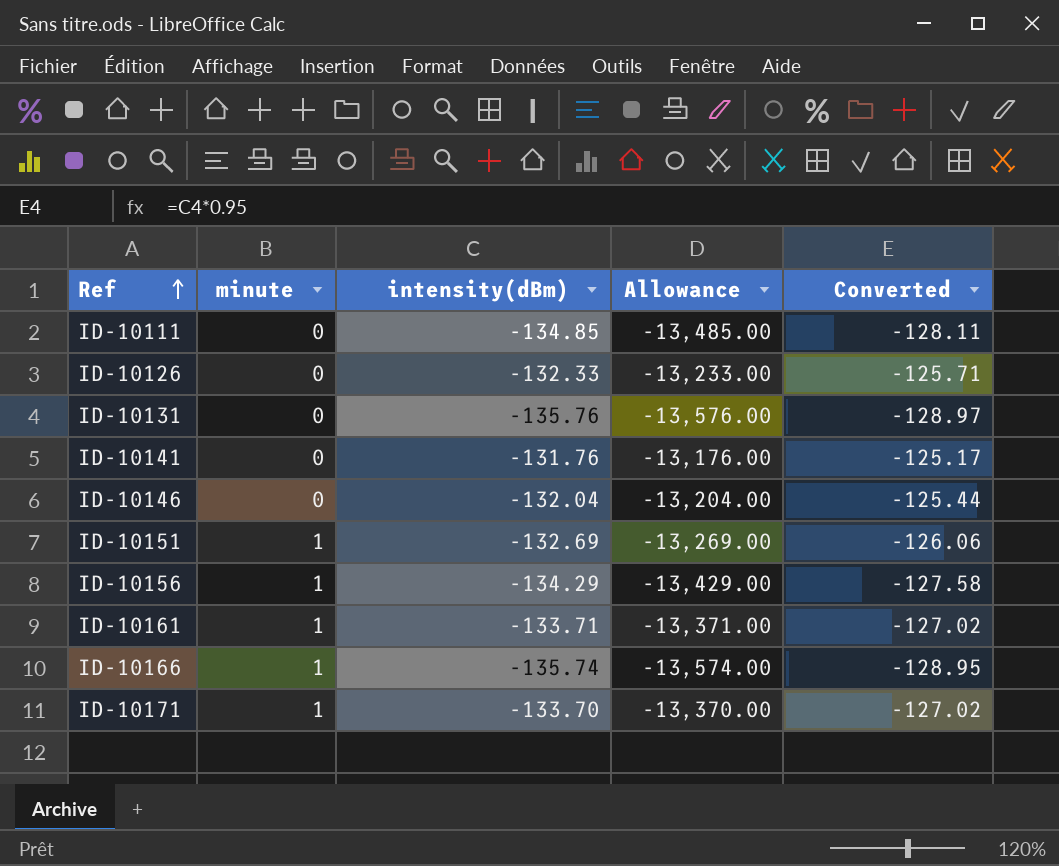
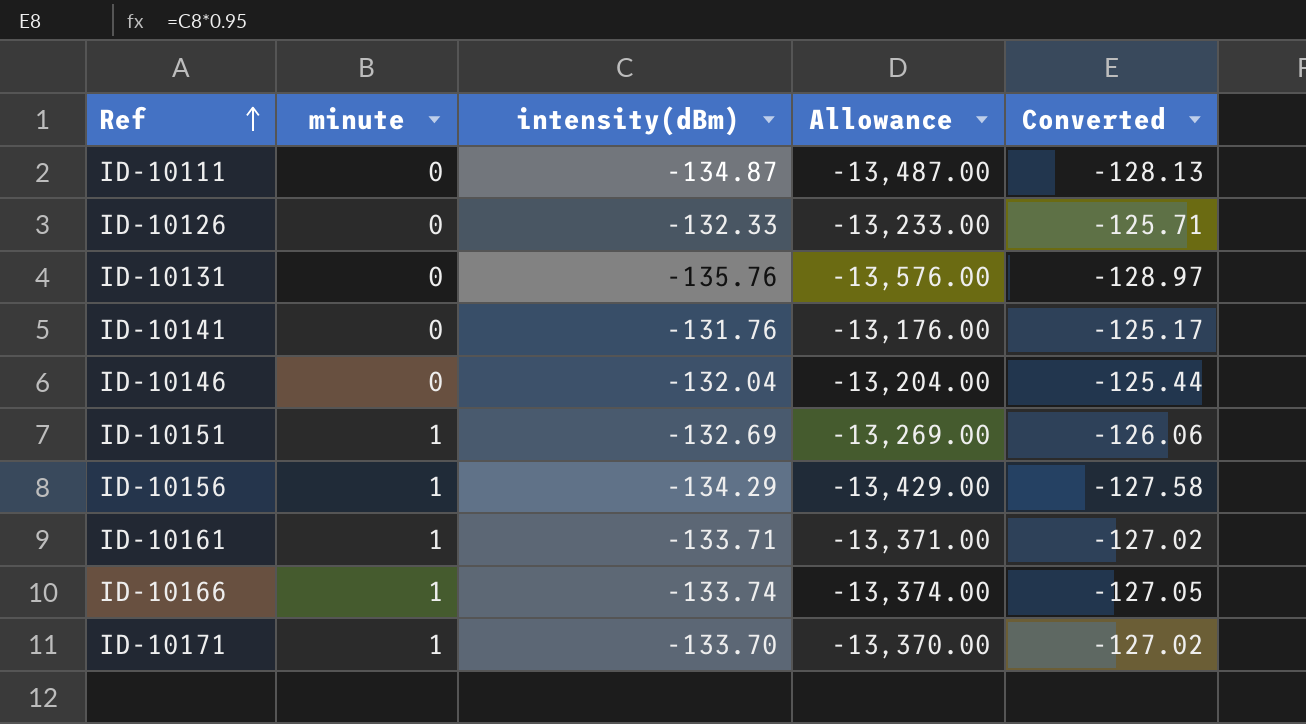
ID-10111 | intensity(dBm): -134.85 -> -134.87
ID-10111 | Allowance: -13,485.00 -> -13,487.00
ID-10111 | Converted: -128.11 -> -128.13
ID-10166 | intensity(dBm): -135.74 -> -133.74
ID-10166 | Allowance: -13,574.00 -> -13,374.00
ID-10166 | Converted: -128.95 -> -127.05

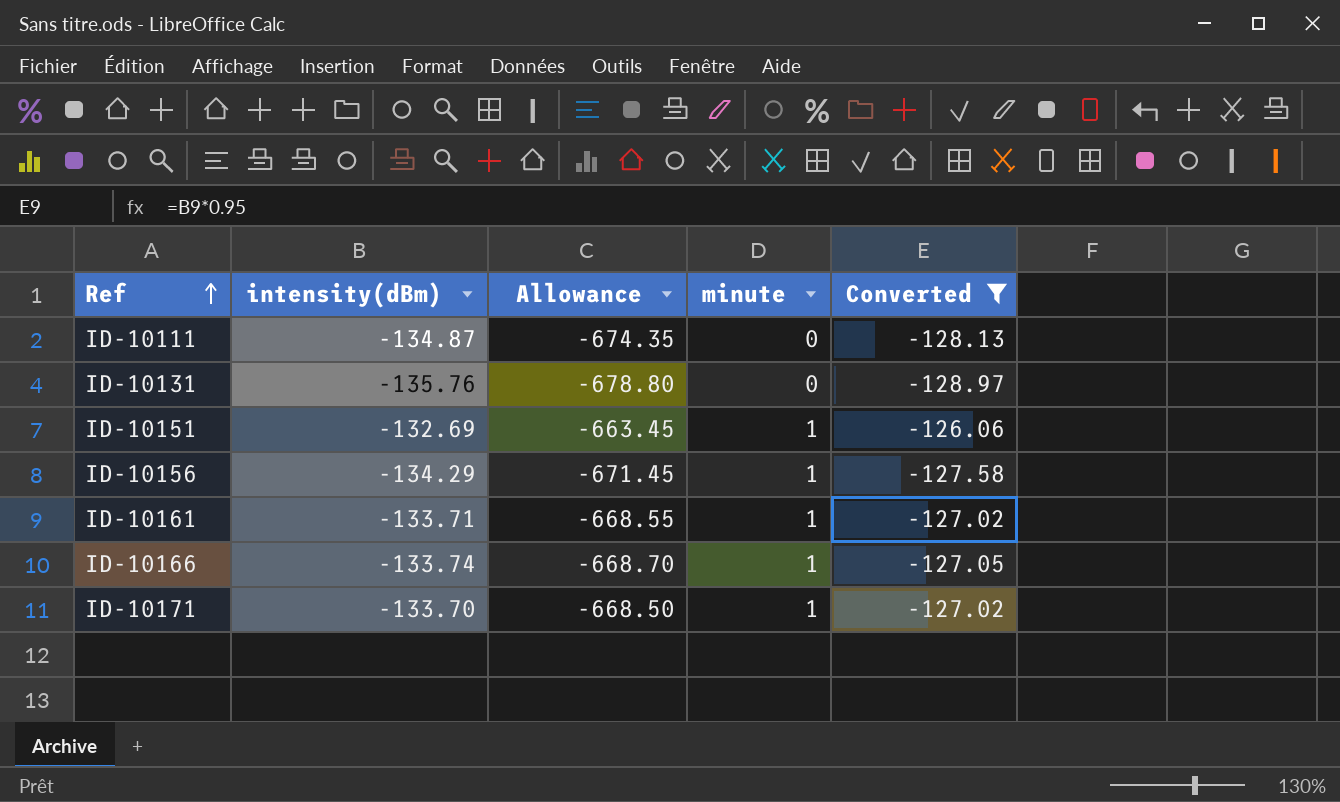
filter: none -> Converted <= -126.06
column Allowance | formula: [intensity(dBm)] * 100 -> [intensity(dBm)] * 5
column minute | position: 2 -> 4

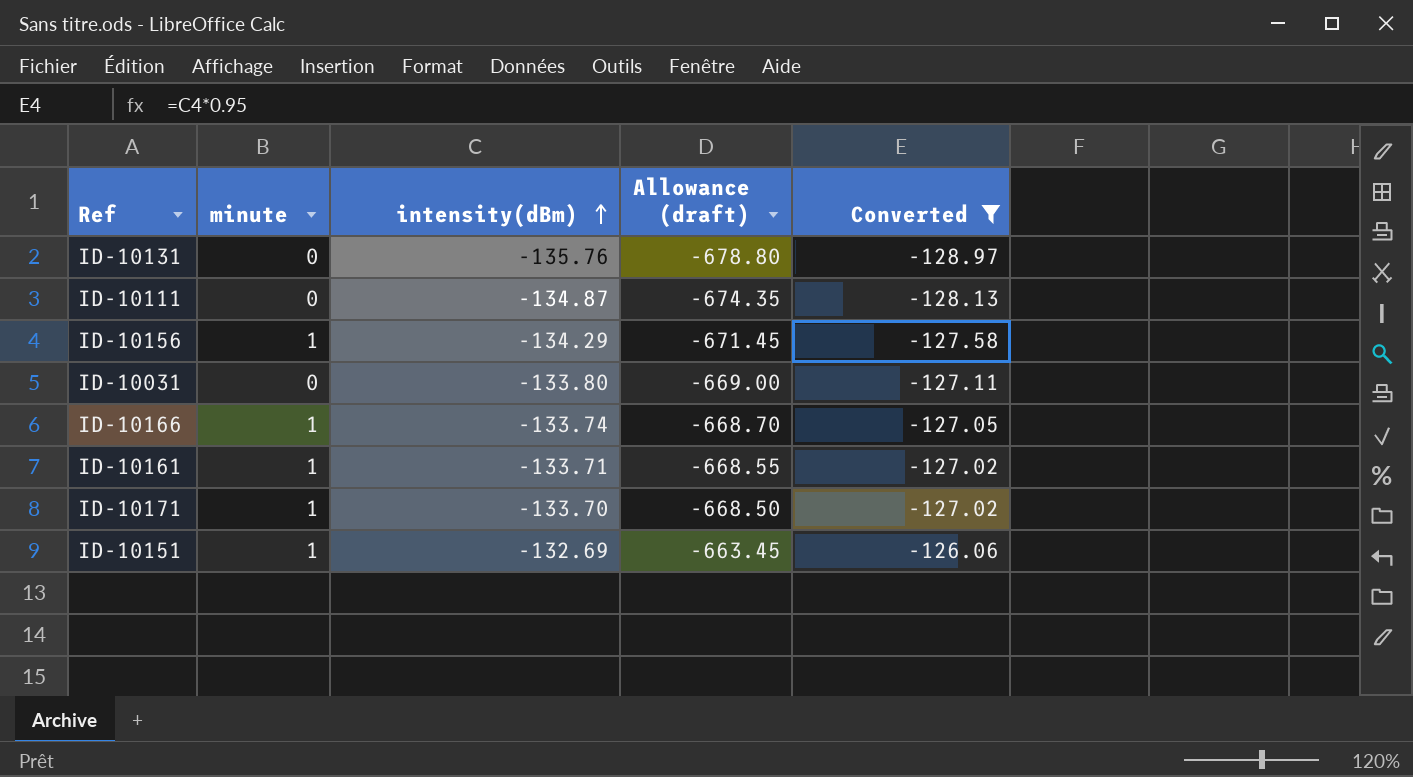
row order: Ref ascending -> intensity(dBm) ascending
column minute | position: 4 -> 2
column name: Allowance -> Allowance (draft)
row ID-10031: none -> 0 | -133.80 | -669.00 | -127.11

